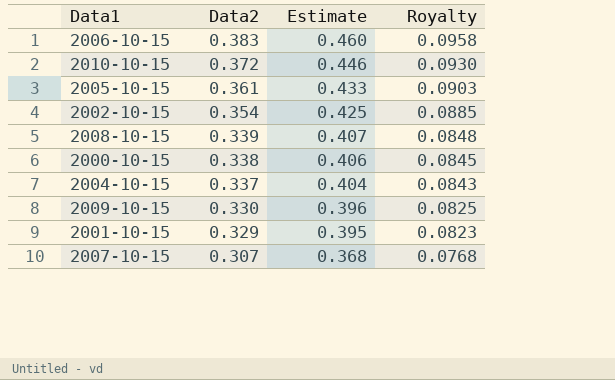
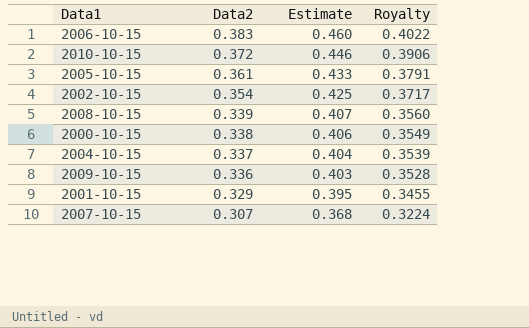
column Royalty | formula: [Data2] * 0.25 -> [Data2] * 1.05
2009-10-15 | Data2: 0.330 -> 0.336
2009-10-15 | Estimate: 0.396 -> 0.403

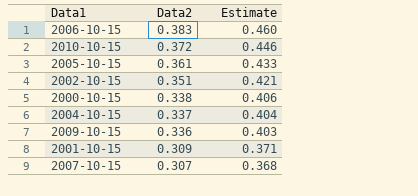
column Royalty | formula: [Data2] * 1.05 -> none
row 2008-10-15: 0.339 | 0.407 | 0.3560 -> none
2002-10-15 | Data2: 0.354 -> 0.351
2002-10-15 | Estimate: 0.425 -> 0.421
2001-10-15 | Data2: 0.329 -> 0.309
2001-10-15 | Estimate: 0.395 -> 0.371

